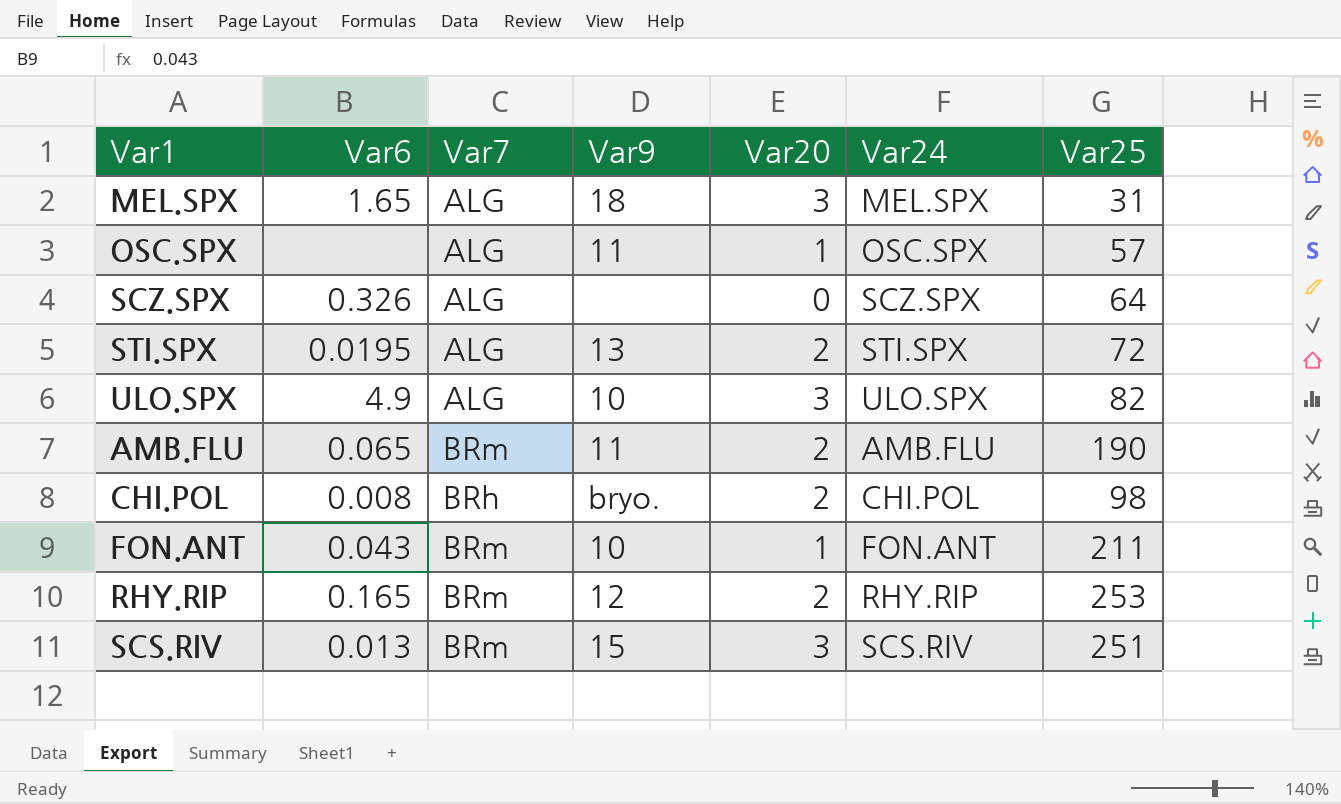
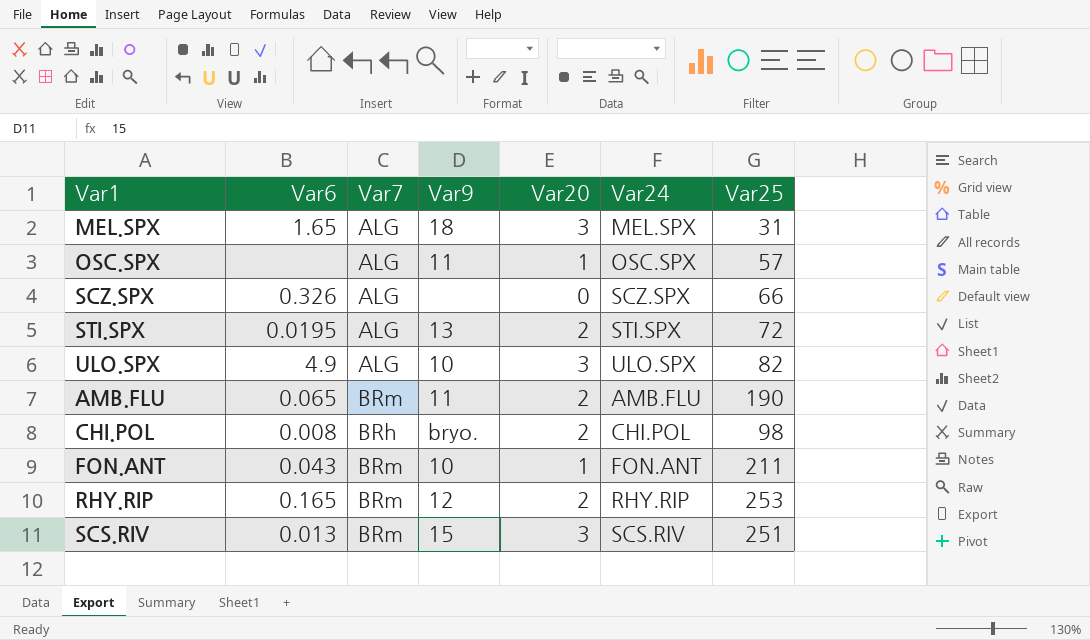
SCZ.SPX | Var25: 64 -> 66

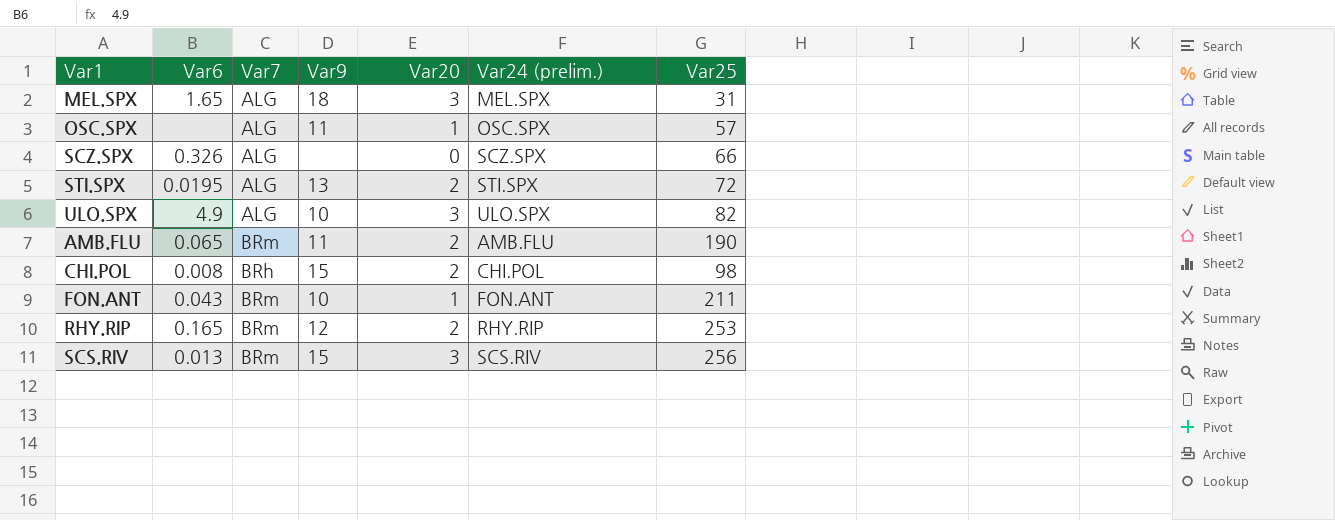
column name: Var24 -> Var24 (prelim.)
CHI.POL | Var9: bryo. -> 15
SCS.RIV | Var25: 251 -> 256

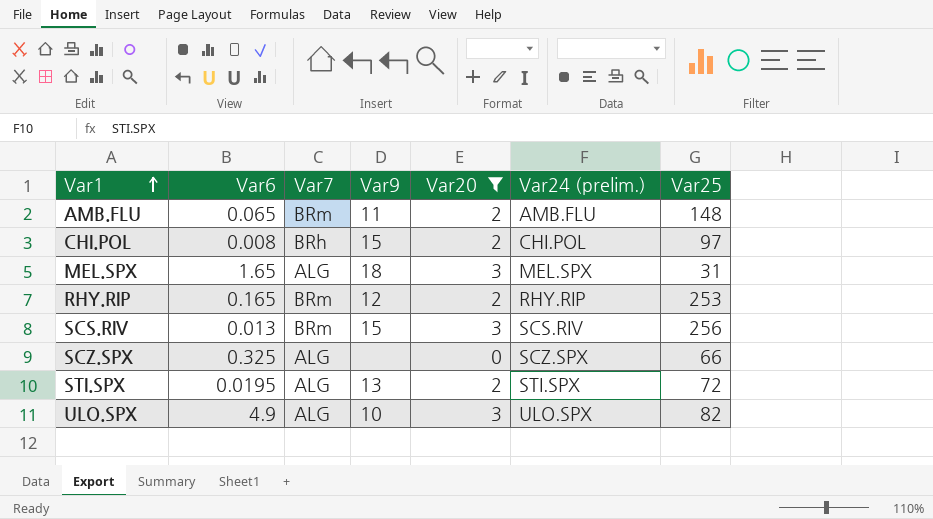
filter: none -> Var20 != 1
row order: none -> Var1 ascending
AMB.FLU | Var25: 190 -> 148
CHI.POL | Var25: 98 -> 97
SCZ.SPX | Var6: 0.326 -> 0.325

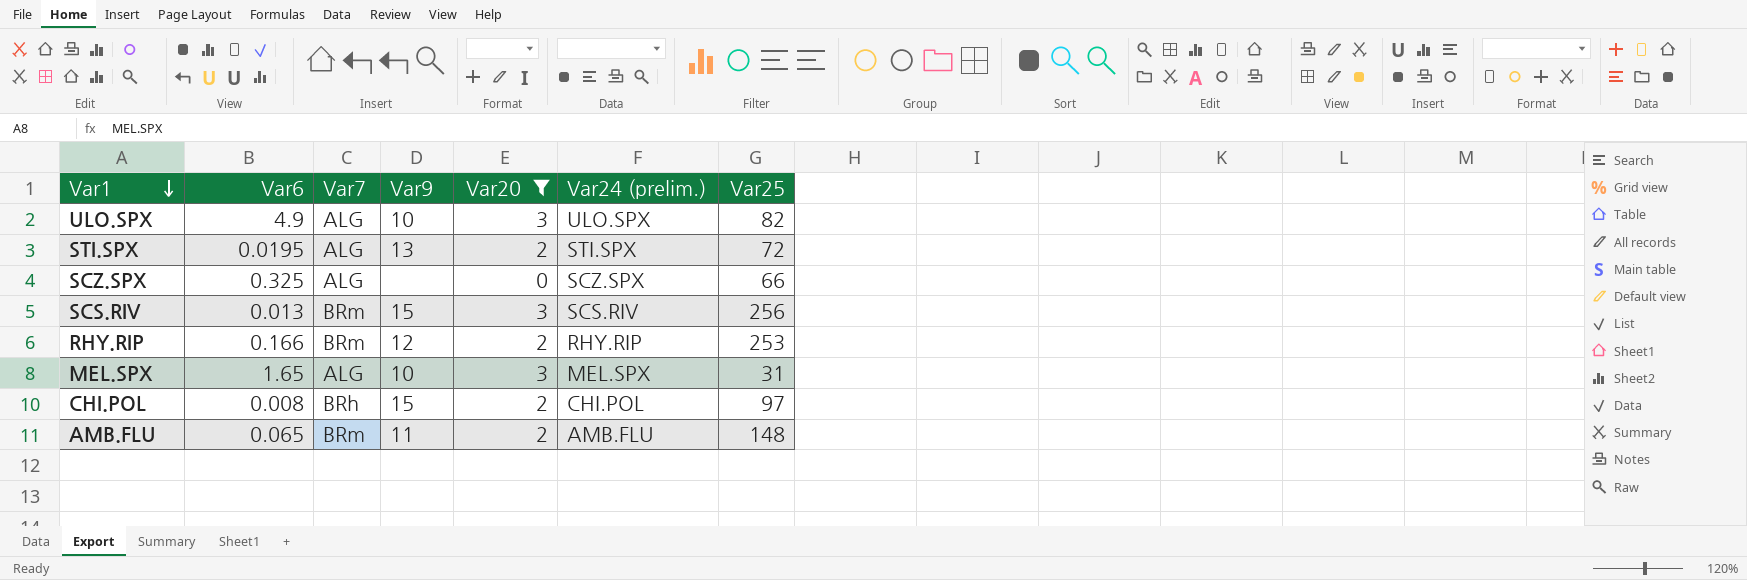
row order: Var1 ascending -> Var1 descending
RHY.RIP | Var6: 0.165 -> 0.166
MEL.SPX | Var9: 18 -> 10

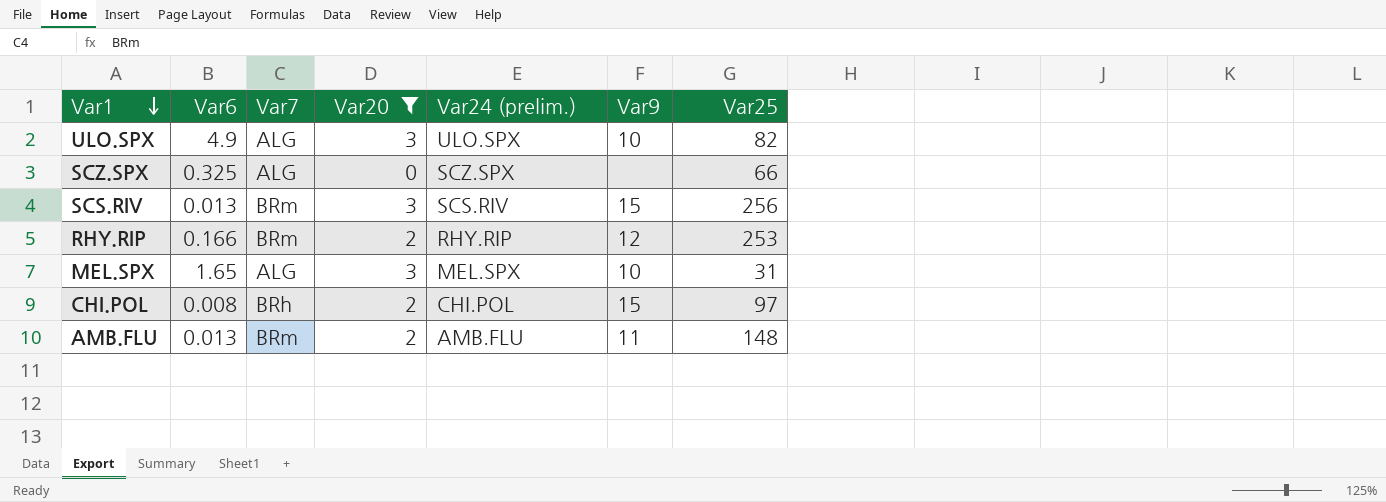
column Var9 | position: 4 -> 6
row STI.SPX: 0.0195 | ALG | 13 | 2 | STI.SPX | 72 -> none
AMB.FLU | Var6: 0.065 -> 0.013

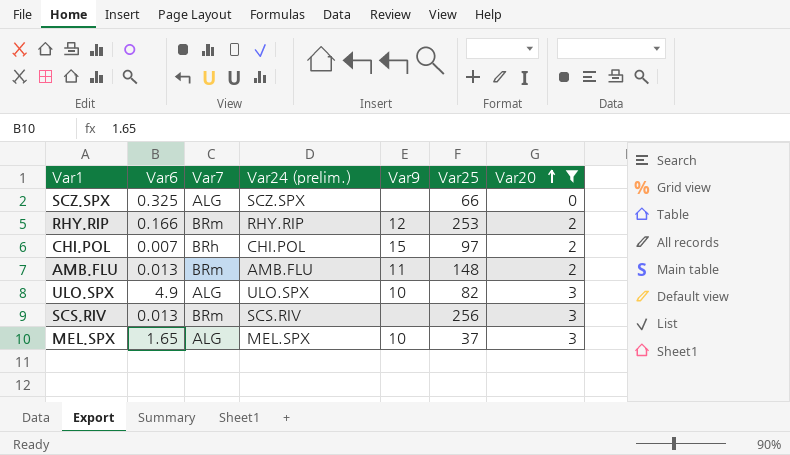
row order: Var1 descending -> Var20 ascending
column Var20 | position: 4 -> 7
CHI.POL | Var6: 0.008 -> 0.007
SCS.RIV | Var9: 15 -> none
MEL.SPX | Var25: 31 -> 37

